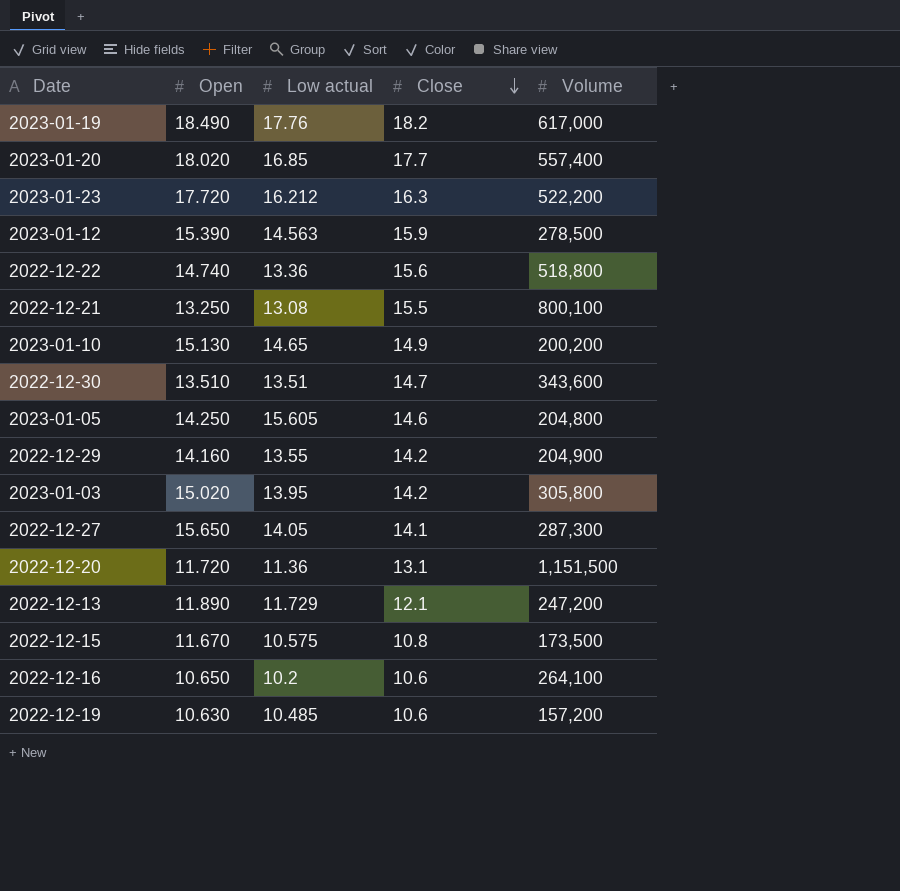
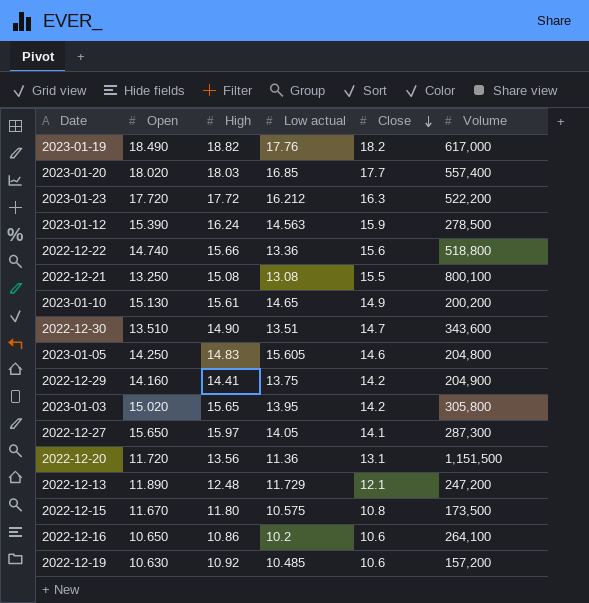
column High | position: none -> 3
2022-12-29 | Low actual: 13.55 -> 13.75

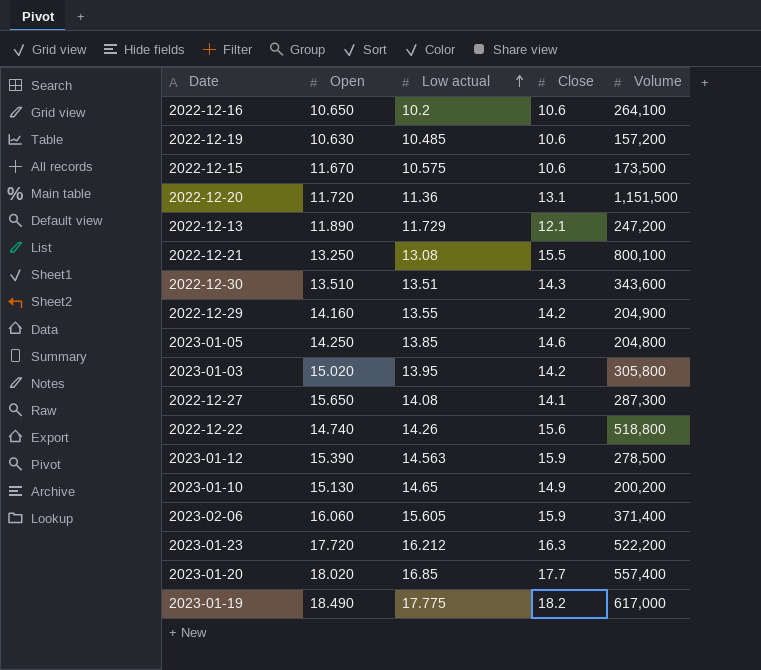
row order: Close descending -> Low actual ascending
column High | position: 3 -> none
2022-12-15 | Close: 10.8 -> 10.6
2022-12-30 | Close: 14.7 -> 14.3
2022-12-29 | Low actual: 13.75 -> 13.55
2023-01-05 | Low actual: 15.605 -> 13.85
2022-12-27 | Low actual: 14.05 -> 14.08
2022-12-22 | Low actual: 13.36 -> 14.26
row 2023-02-06: none -> 16.060 | 15.605 | 15.9 | 371,400
2023-01-19 | Low actual: 17.76 -> 17.775

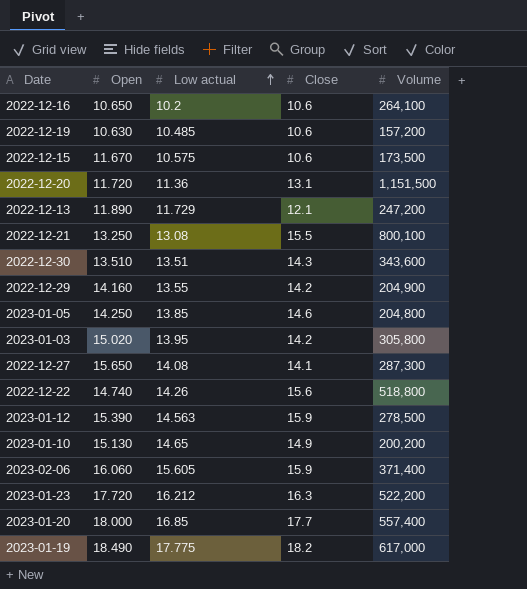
2023-01-20 | Open: 18.020 -> 18.000

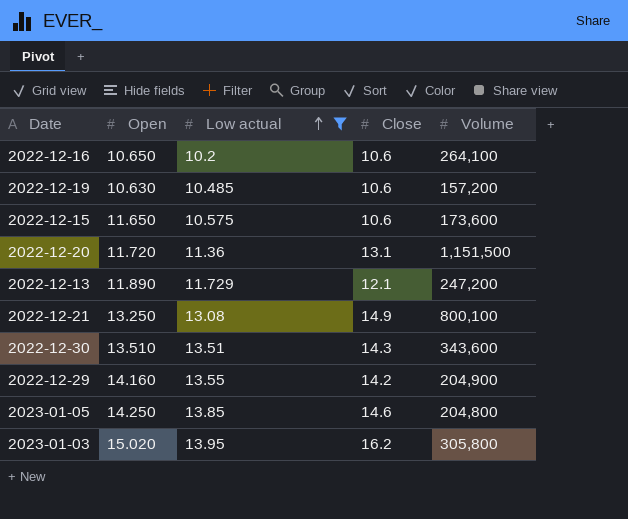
filter: none -> Low actual <= 13.95
2022-12-15 | Open: 11.670 -> 11.650
2022-12-15 | Volume: 173,500 -> 173,600
2022-12-21 | Close: 15.5 -> 14.9
2023-01-03 | Close: 14.2 -> 16.2

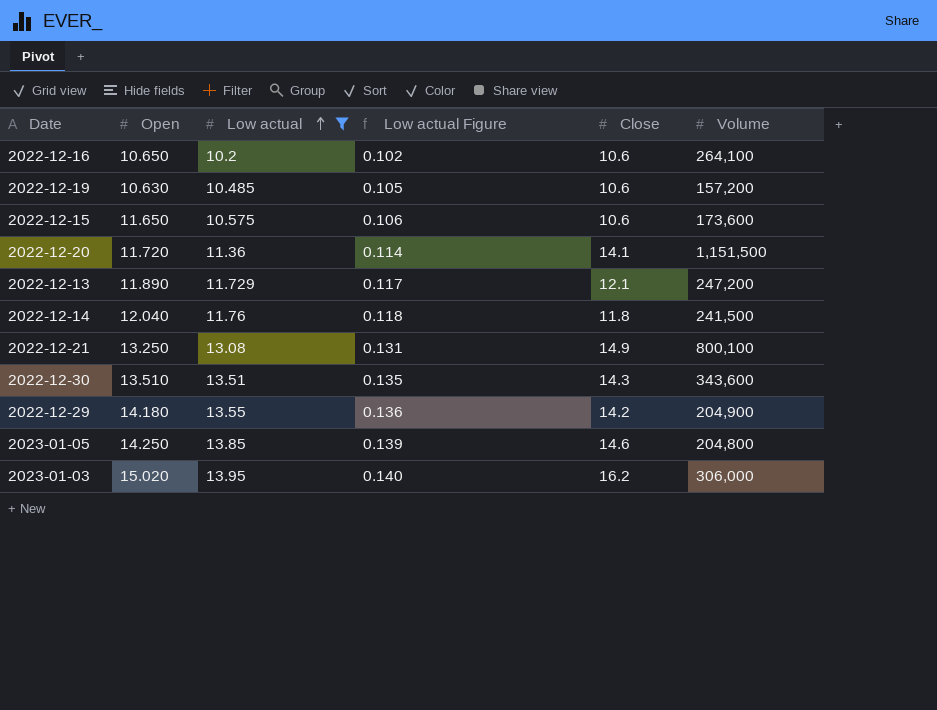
column Low actual Figure | formula: none -> [Low actual] * 0.01
2022-12-20 | Close: 13.1 -> 14.1
row 2022-12-14: none -> 12.040 | 11.76 | 0.118 | 11.8 | 241,500
2022-12-29 | Open: 14.160 -> 14.180
2023-01-03 | Volume: 305,800 -> 306,000

